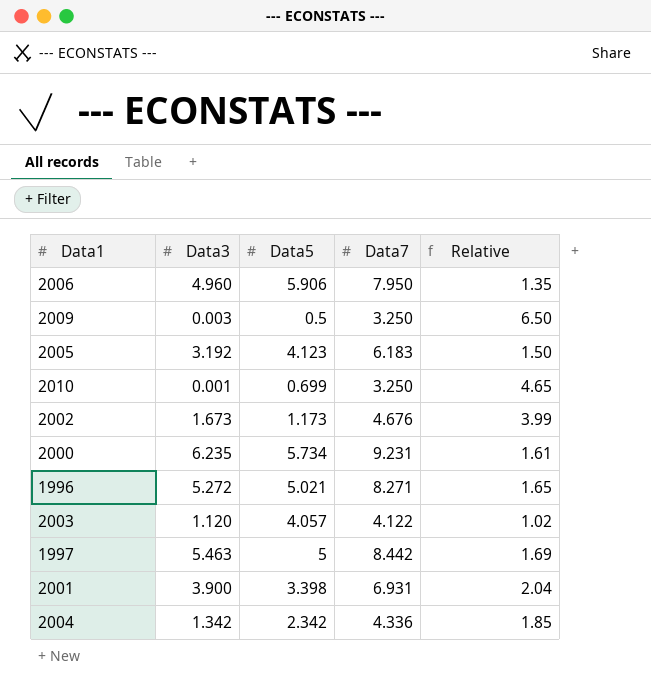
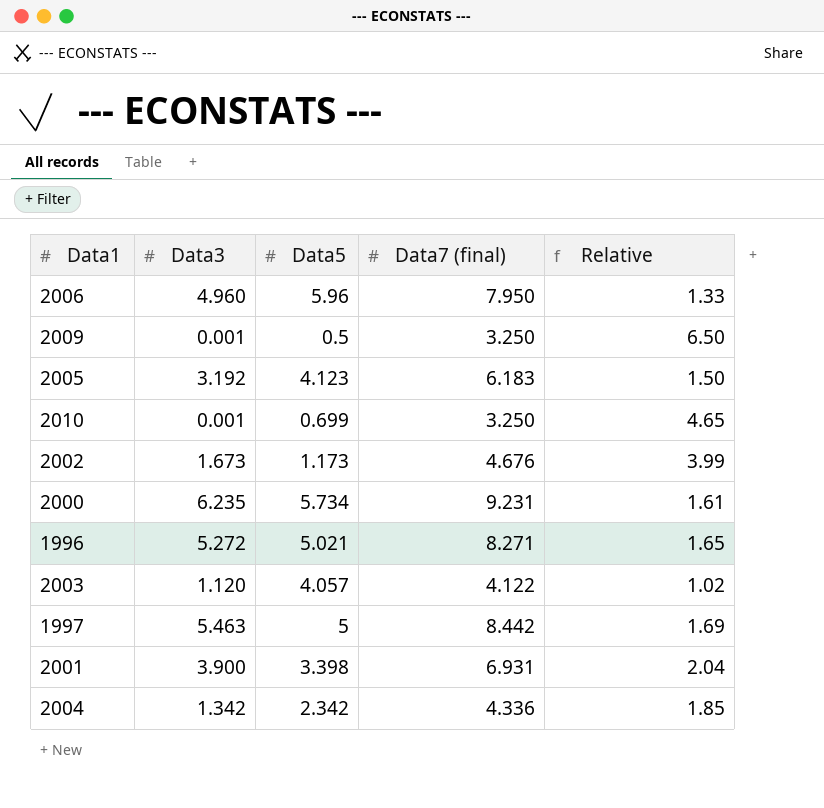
column name: Data7 -> Data7 (final)
2006 | Data5: 5.906 -> 5.96
2006 | Relative: 1.35 -> 1.33
2009 | Data3: 0.003 -> 0.001

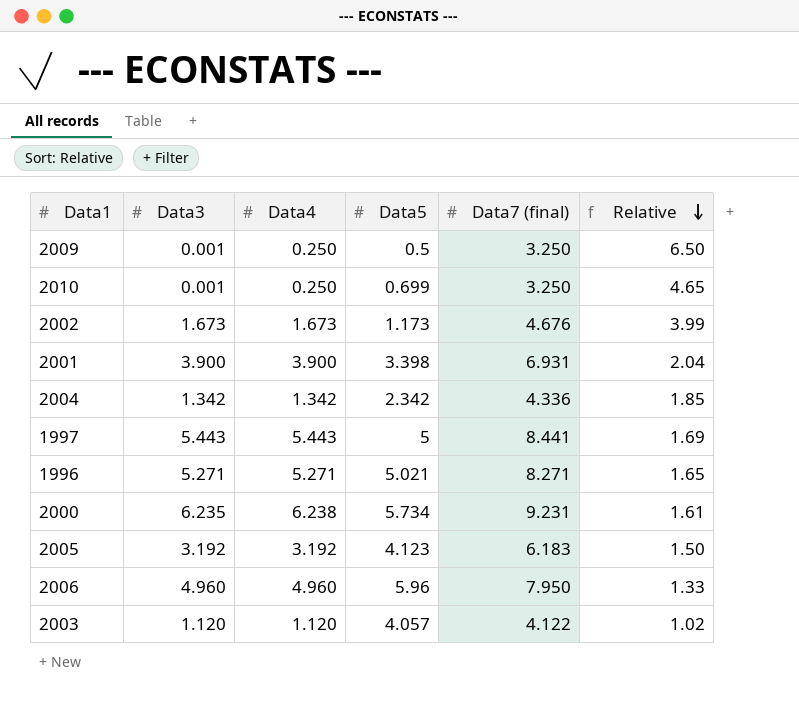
row order: none -> Relative descending
column Data4 | position: none -> 3
1997 | Data3: 5.463 -> 5.443
1997 | Data7 (final): 8.442 -> 8.441
1996 | Data3: 5.272 -> 5.271

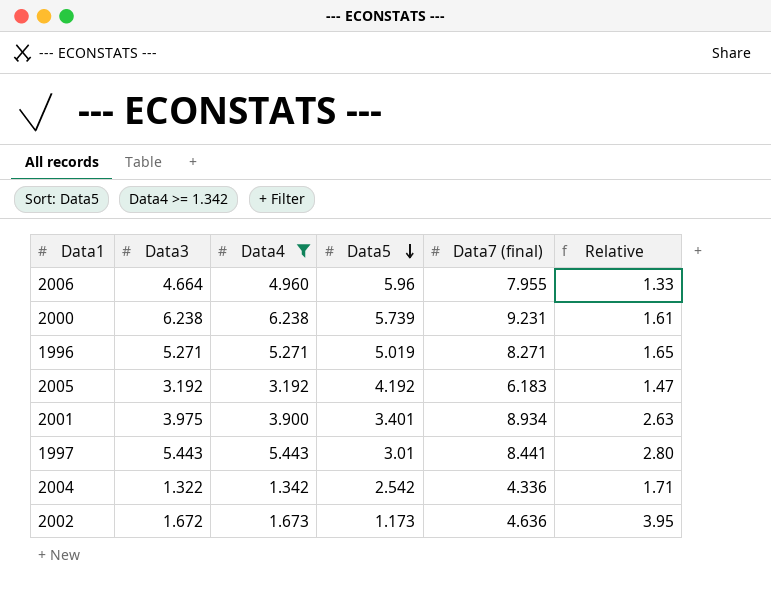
filter: none -> Data4 >= 1.342
row order: Relative descending -> Data5 descending
2006 | Data3: 4.960 -> 4.664
2006 | Data7 (final): 7.950 -> 7.955
2000 | Data3: 6.235 -> 6.238
2000 | Data5: 5.734 -> 5.739
1996 | Data5: 5.021 -> 5.019
2005 | Data5: 4.123 -> 4.192
2005 | Relative: 1.50 -> 1.47
2001 | Data3: 3.900 -> 3.975
2001 | Data5: 3.398 -> 3.401
2001 | Data7 (final): 6.931 -> 8.934
2001 | Relative: 2.04 -> 2.63
1997 | Data5: 5 -> 3.01
1997 | Relative: 1.69 -> 2.80
2004 | Data3: 1.342 -> 1.322
2004 | Data5: 2.342 -> 2.542
2004 | Relative: 1.85 -> 1.71
2002 | Data3: 1.673 -> 1.672
2002 | Data7 (final): 4.676 -> 4.636
2002 | Relative: 3.99 -> 3.95

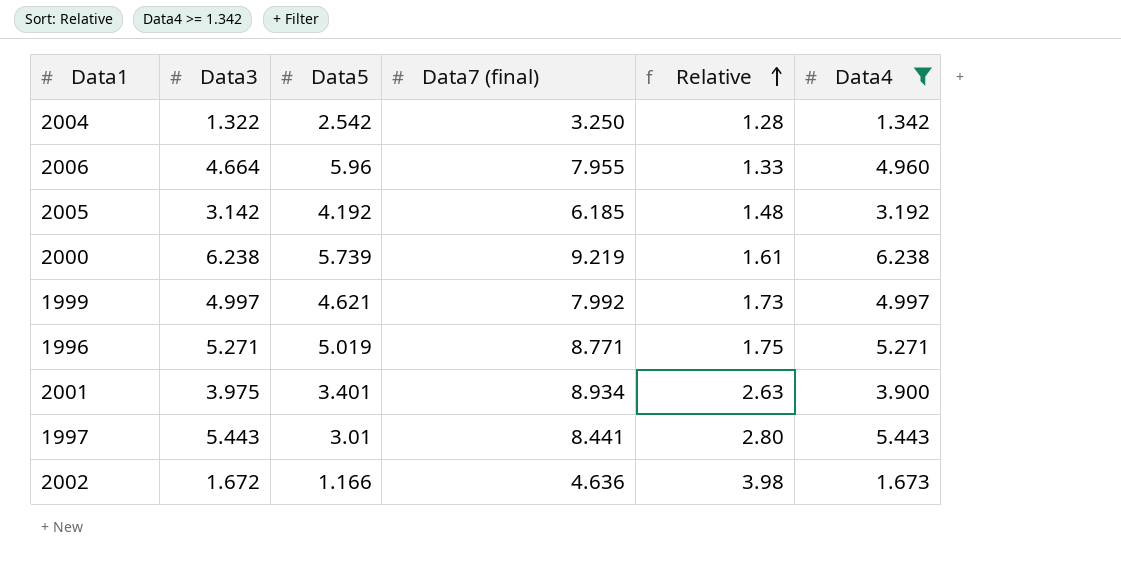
row order: Data5 descending -> Relative ascending
column Data4 | position: 3 -> 6
2004 | Data7 (final): 4.336 -> 3.250
2004 | Relative: 1.71 -> 1.28
2005 | Data3: 3.192 -> 3.142
2005 | Data7 (final): 6.183 -> 6.185
2005 | Relative: 1.47 -> 1.48
2000 | Data7 (final): 9.231 -> 9.219
row 1999: none -> 4.997 | 4.621 | 7.992 | 1.73 | 4.997
1996 | Data7 (final): 8.271 -> 8.771
1996 | Relative: 1.65 -> 1.75
2002 | Data5: 1.173 -> 1.166
2002 | Relative: 3.95 -> 3.98

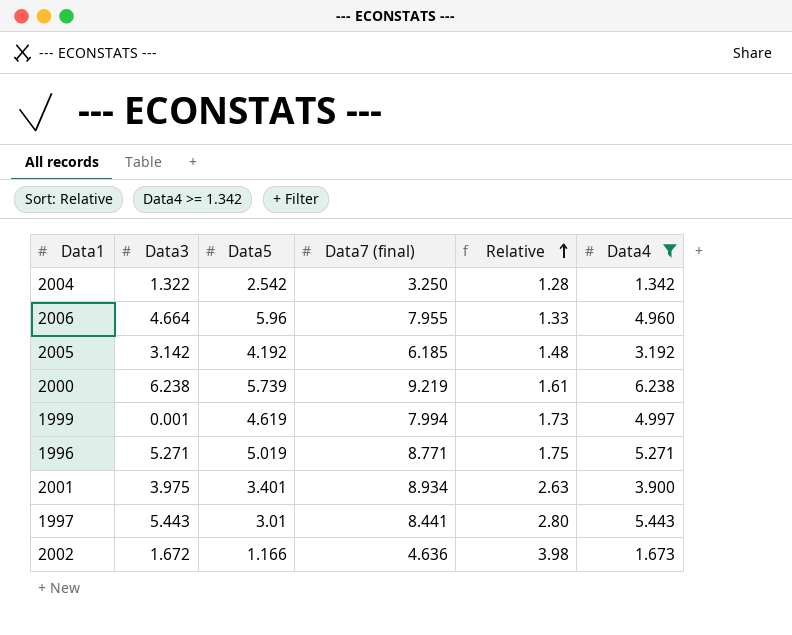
1999 | Data3: 4.997 -> 0.001
1999 | Data5: 4.621 -> 4.619
1999 | Data7 (final): 7.992 -> 7.994

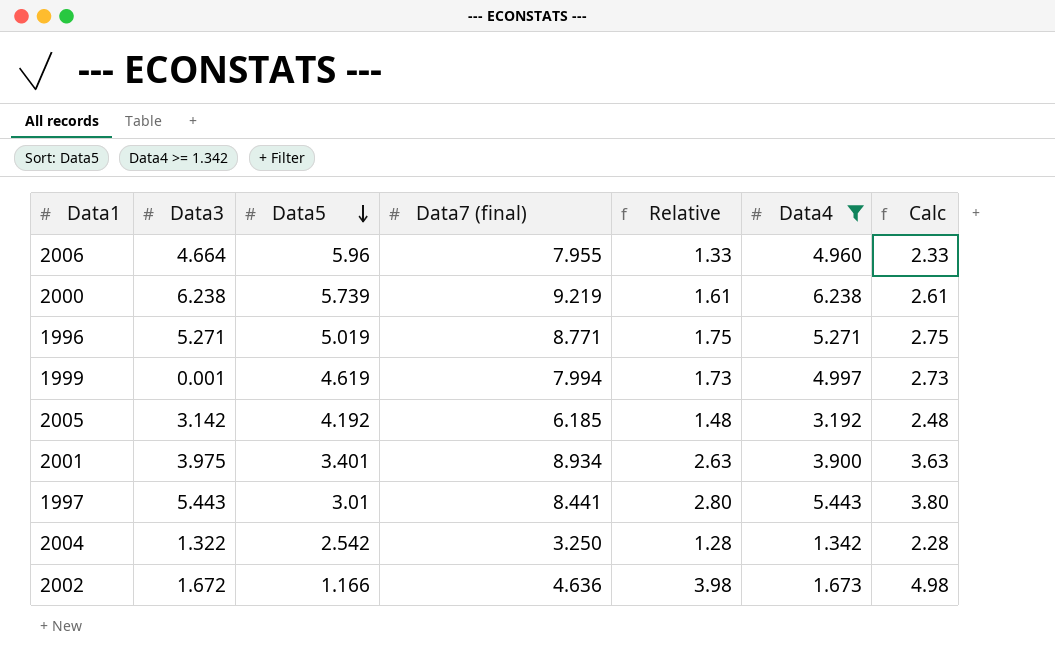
row order: Relative ascending -> Data5 descending
column Calc | formula: none -> [Relative] + 1

